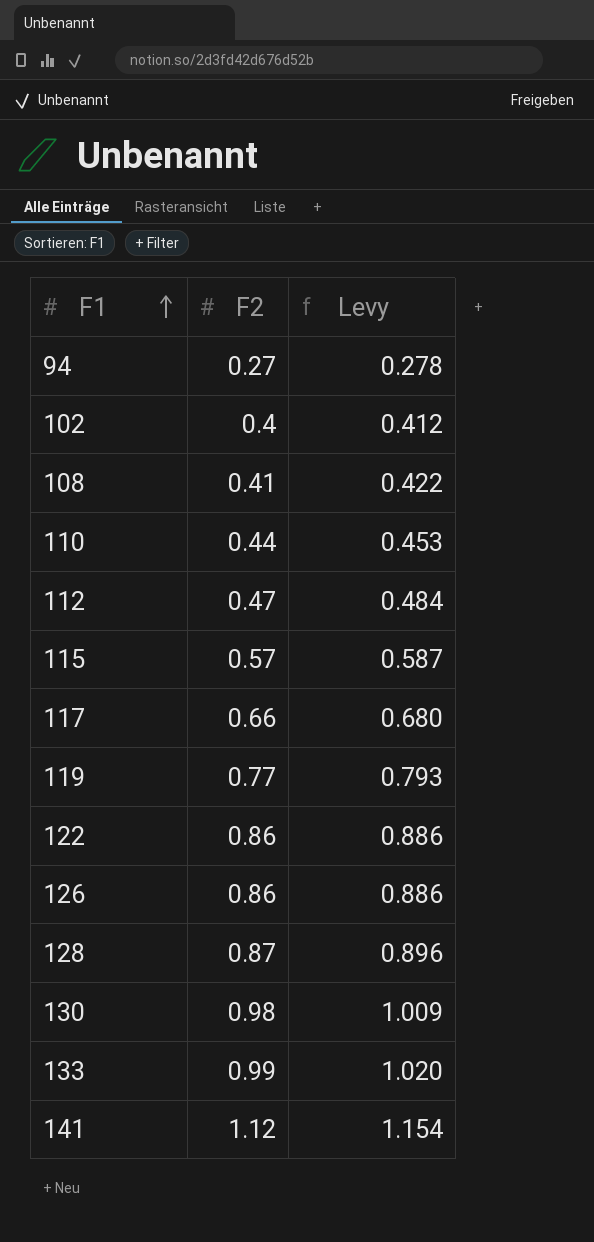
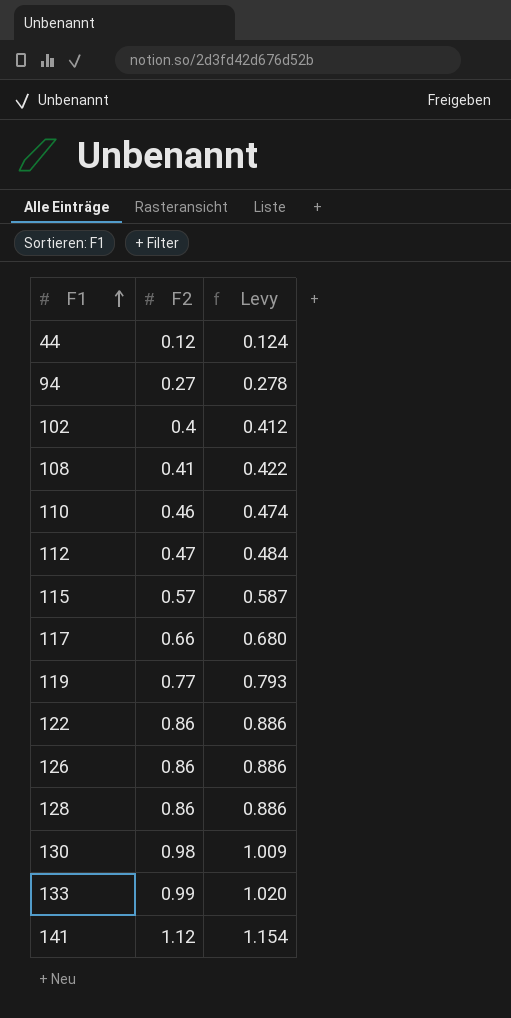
row 44: none -> 0.12 | 0.124
110 | F2: 0.44 -> 0.46
110 | Levy: 0.453 -> 0.474
128 | F2: 0.87 -> 0.86
128 | Levy: 0.896 -> 0.886

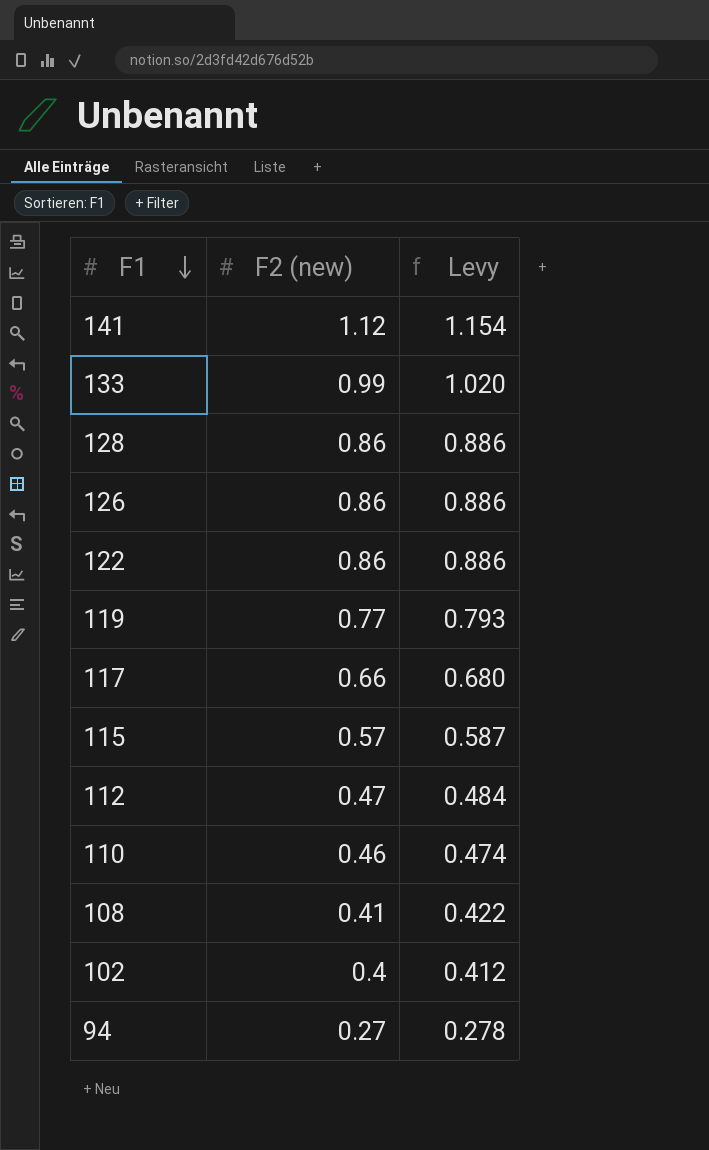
row order: F1 ascending -> F1 descending
column name: F2 -> F2 (new)
row 44: 0.12 | 0.124 -> none
row 130: 0.98 | 1.009 -> none

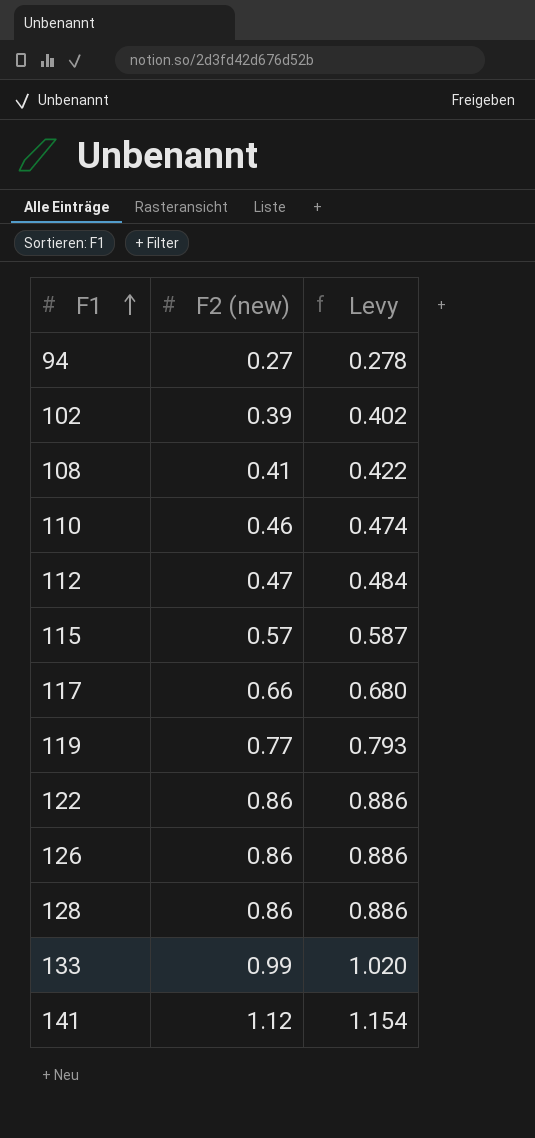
row order: F1 descending -> F1 ascending
102 | F2 (new): 0.4 -> 0.39
102 | Levy: 0.412 -> 0.402

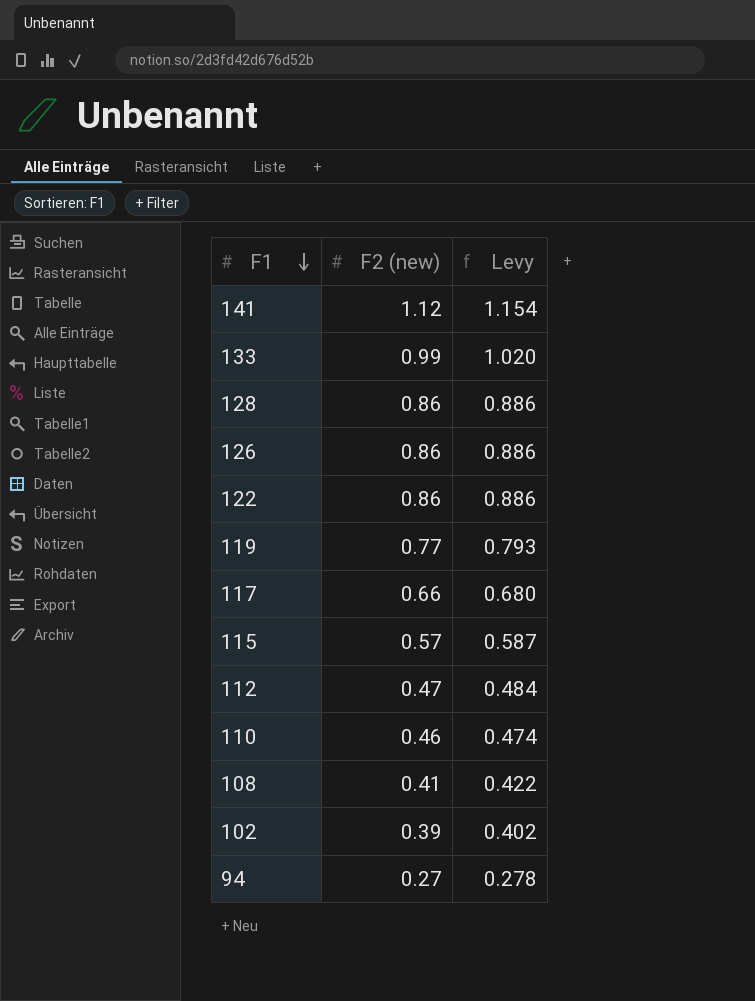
row order: F1 ascending -> F1 descending

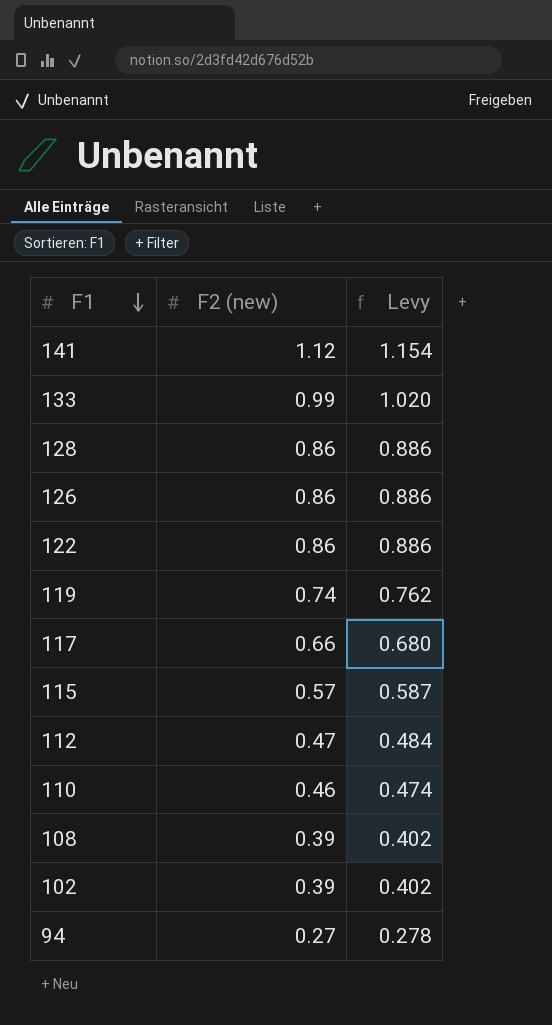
119 | F2 (new): 0.77 -> 0.74
119 | Levy: 0.793 -> 0.762
108 | F2 (new): 0.41 -> 0.39
108 | Levy: 0.422 -> 0.402

